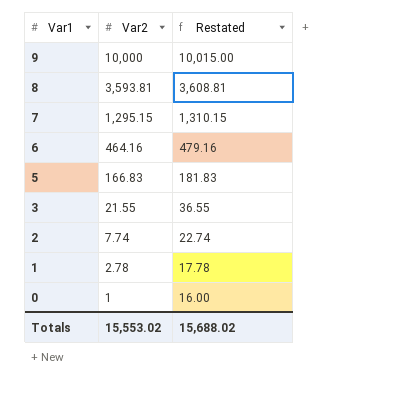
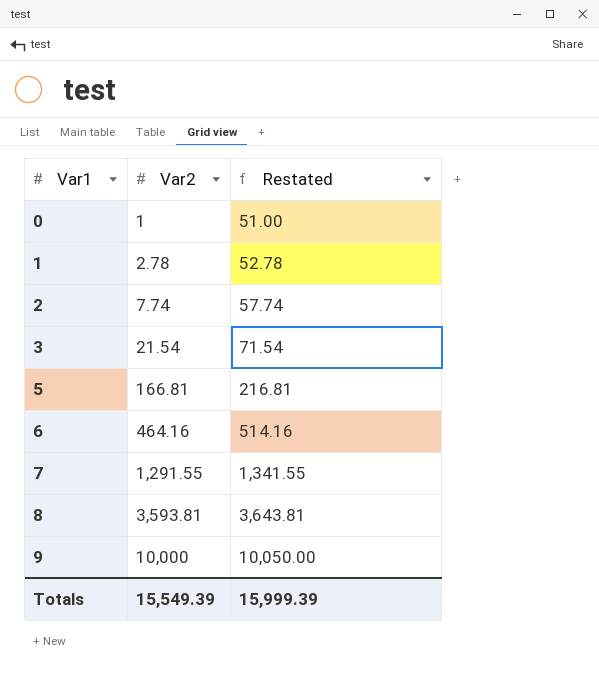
row order: Var1 descending -> Var1 ascending
column Restated | formula: [Var2] + 15 -> [Var2] + 50
3 | Var2: 21.55 -> 21.54
5 | Var2: 166.83 -> 166.81
7 | Var2: 1,295.15 -> 1,291.55
Totals | Var2: 15,553.02 -> 15,549.39
Totals | Restated: 15,688.02 -> 15,999.39

